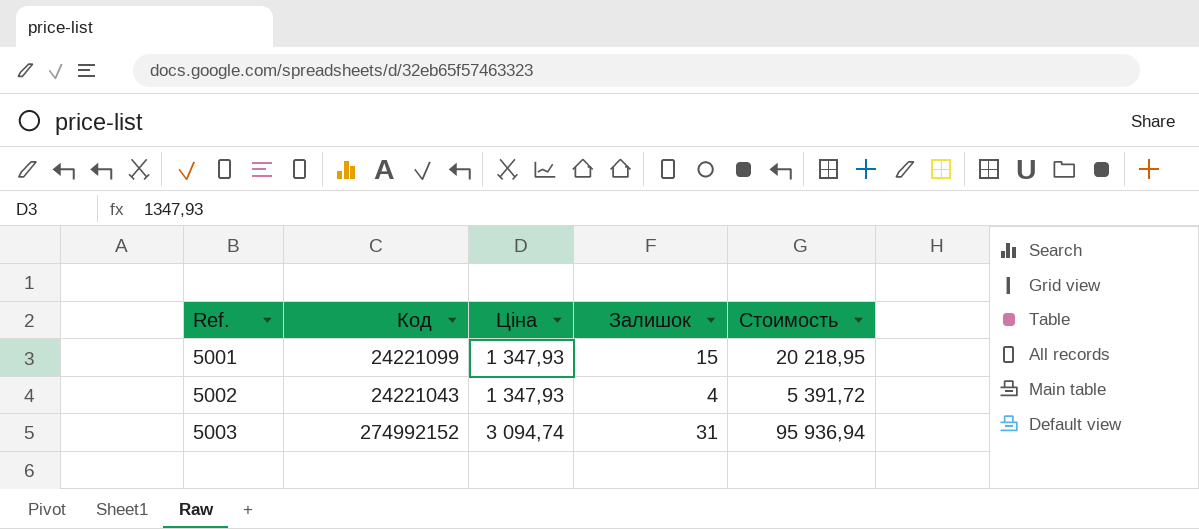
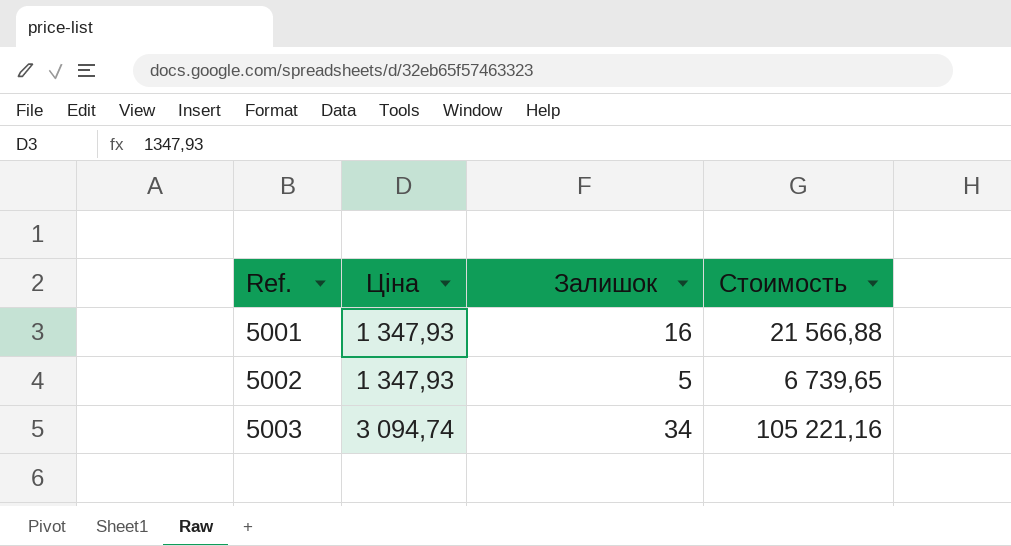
column Код | position: 2 -> none
5001 | Залишок: 15 -> 16
5001 | Стоимость: 20 218,95 -> 21 566,88
5002 | Залишок: 4 -> 5
5002 | Стоимость: 5 391,72 -> 6 739,65
5003 | Залишок: 31 -> 34
5003 | Стоимость: 95 936,94 -> 105 221,16

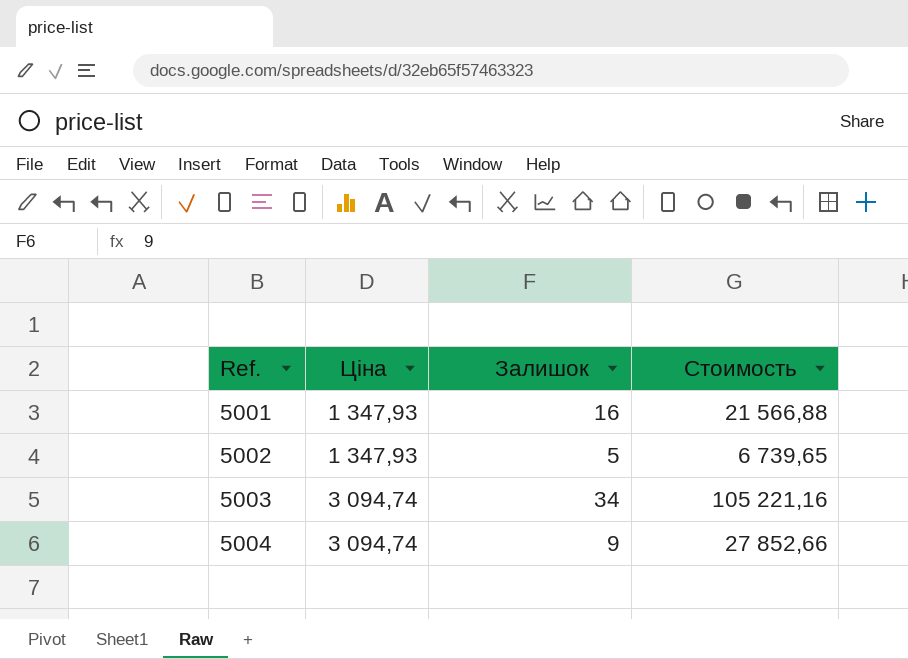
row 5004: none -> 3 094,74 | 9 | 27 852,66

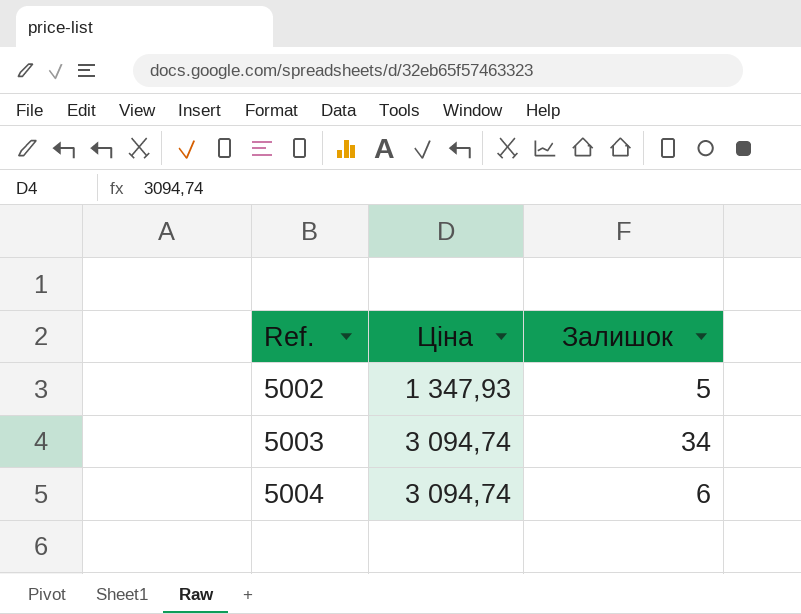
column Стоимость | formula: [Ціна] * [Залишок] -> none
row 5001: 1 347,93 | 16 | 21 566,88 -> none
5004 | Залишок: 9 -> 6

